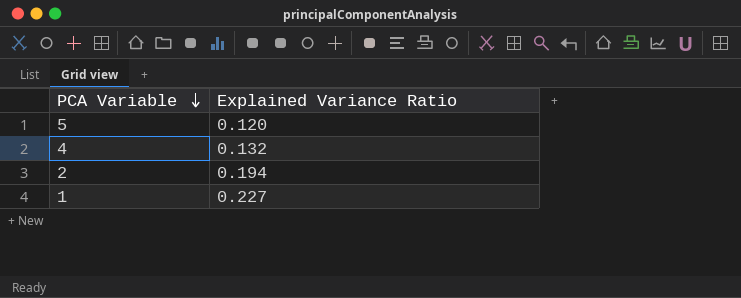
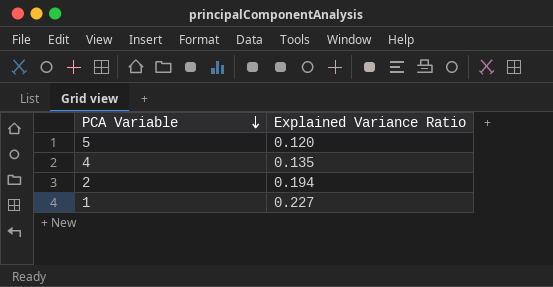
4 | Explained Variance Ratio: 0.132 -> 0.135

